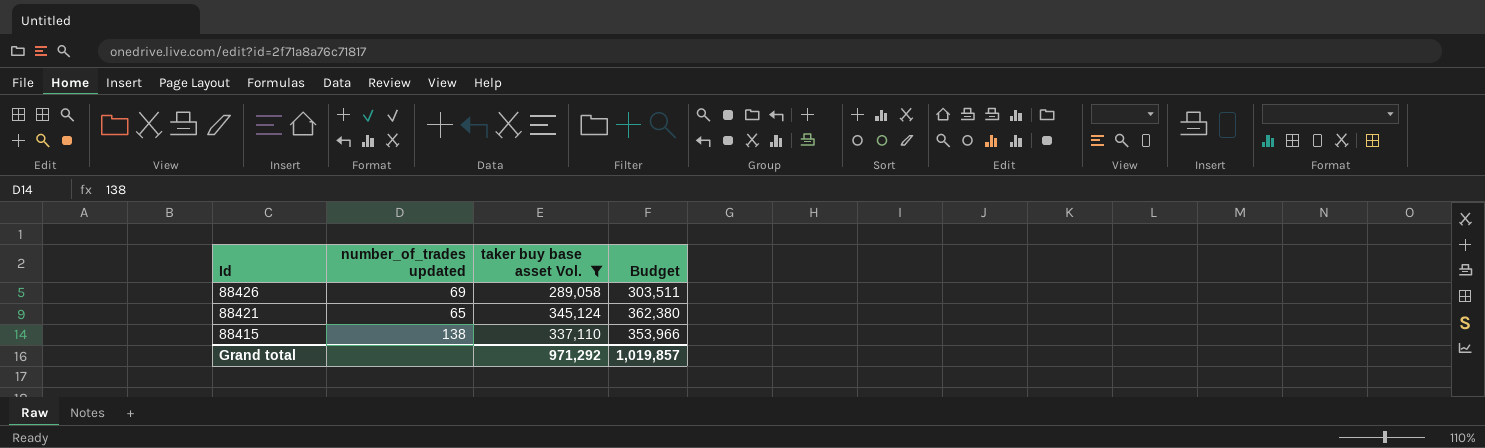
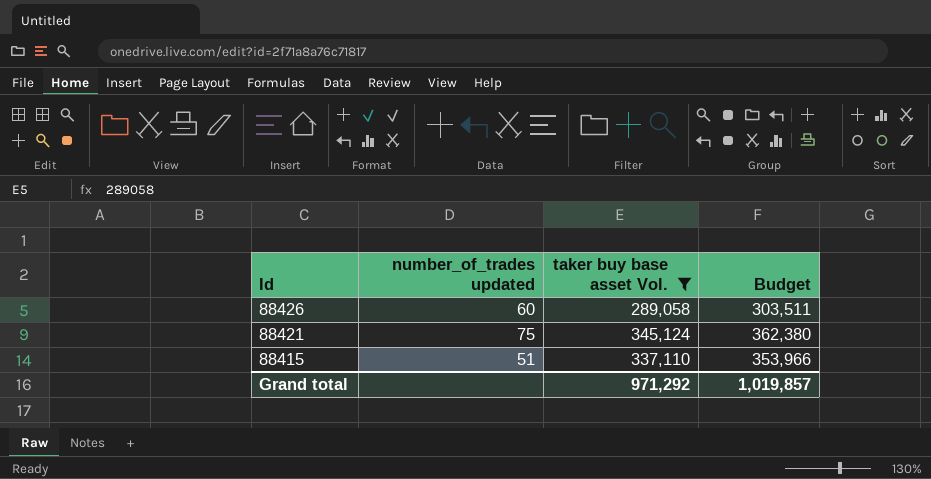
88426 | number_of_trades updated: 69 -> 60
88421 | number_of_trades updated: 65 -> 75
88415 | number_of_trades updated: 138 -> 51

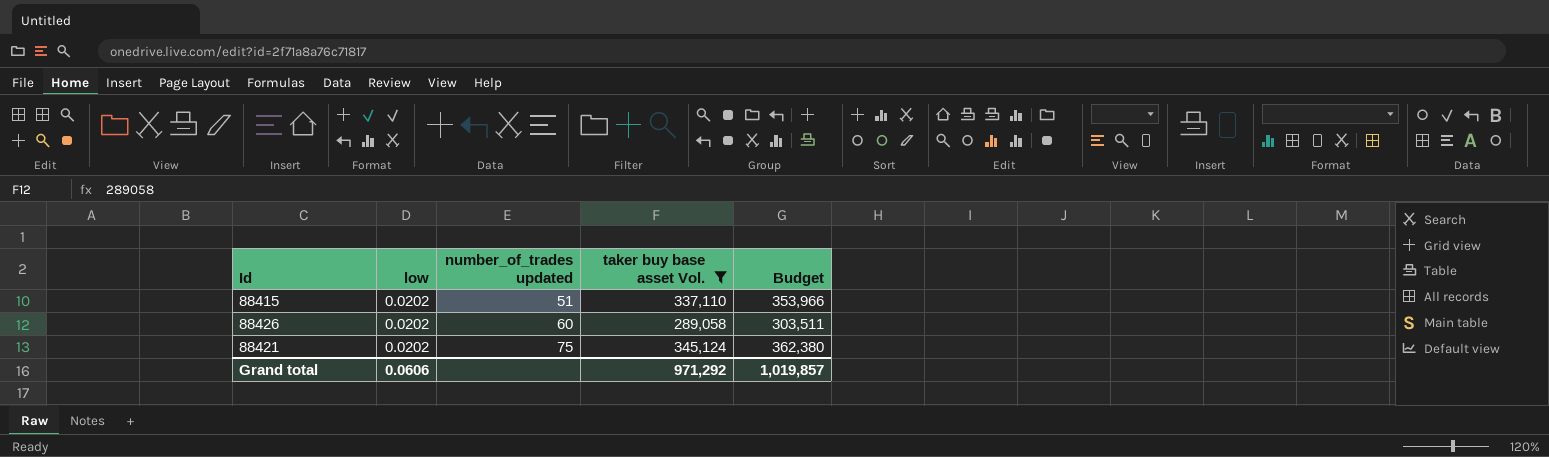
row order: Id descending -> number_of_trades updated ascending
column low | position: none -> 2

